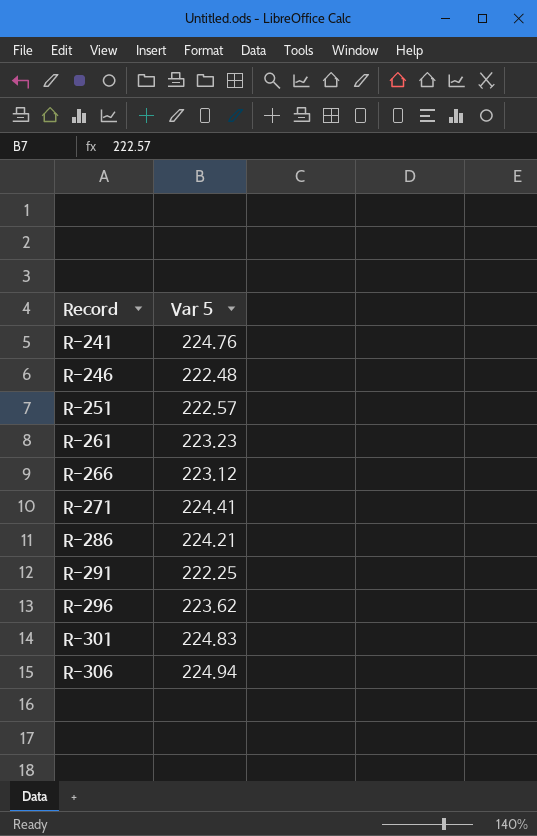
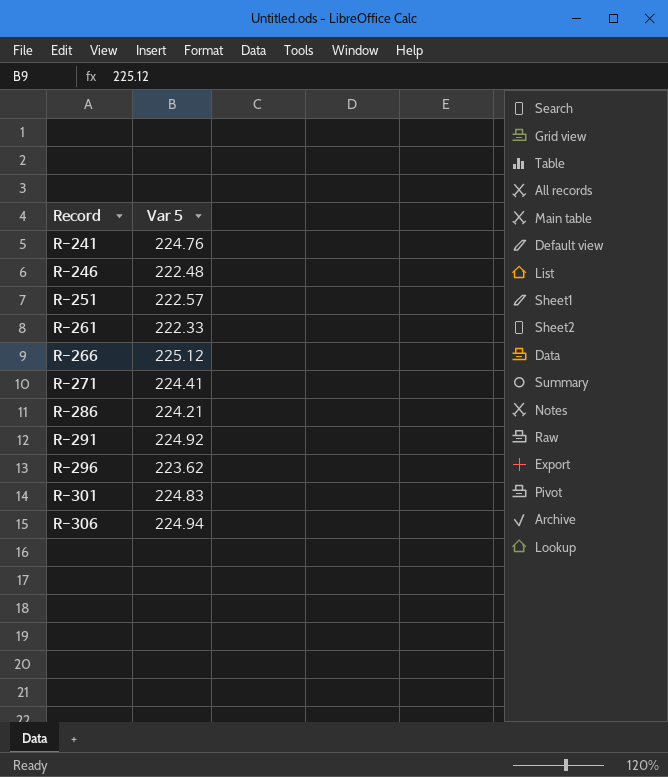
R-261 | Var 5: 223.23 -> 222.33
R-266 | Var 5: 223.12 -> 225.12
R-291 | Var 5: 222.25 -> 224.92

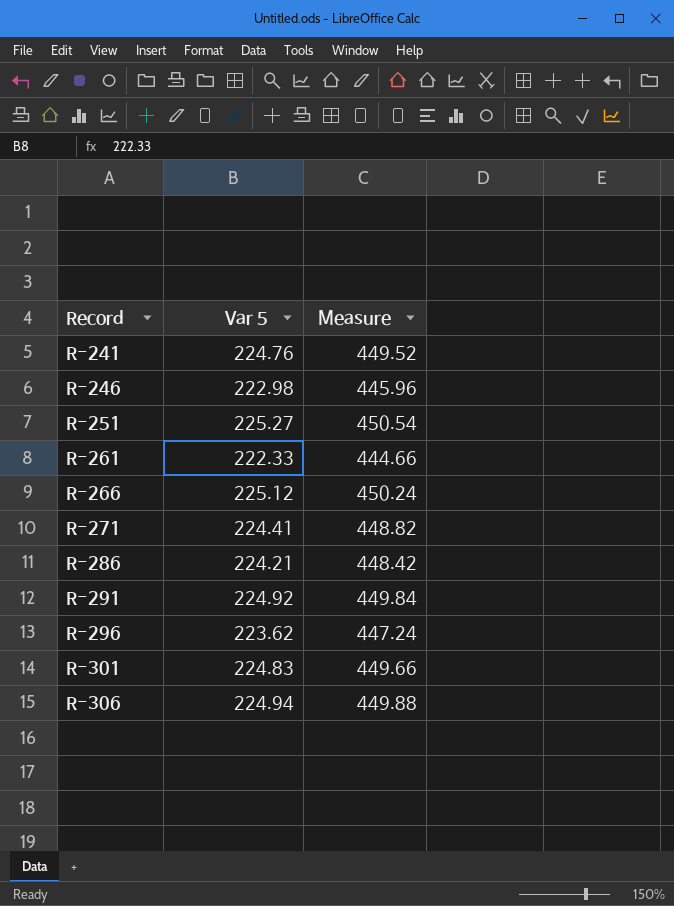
column Measure | formula: none -> [Var 5] * 2
R-246 | Var 5: 222.48 -> 222.98
R-251 | Var 5: 222.57 -> 225.27

